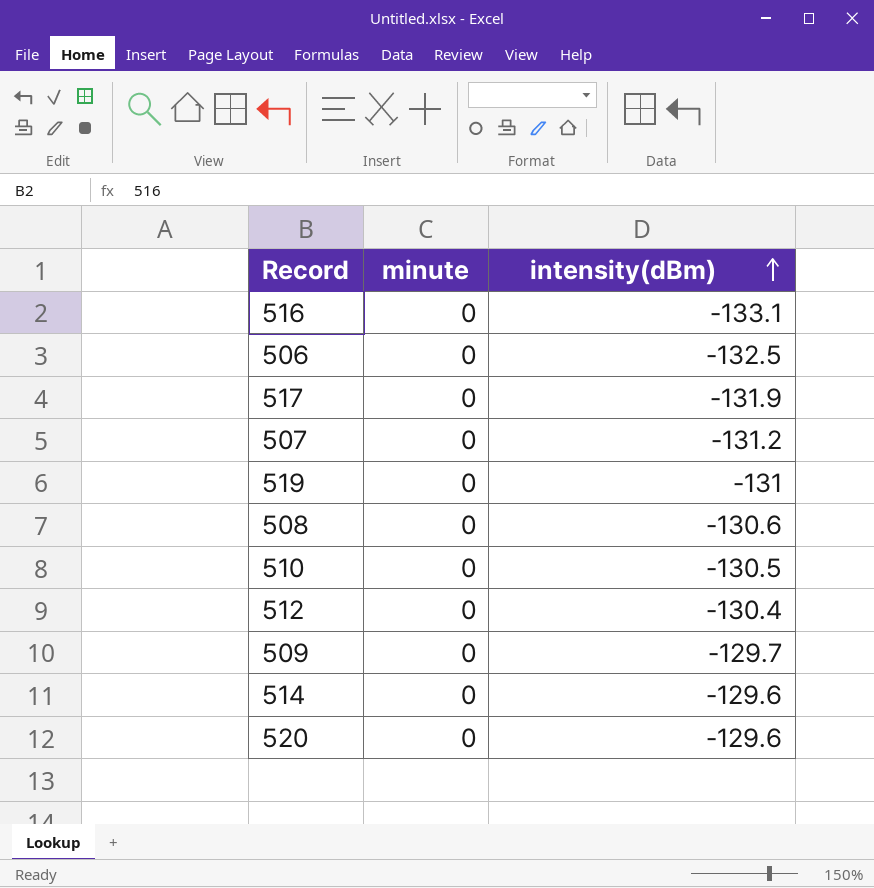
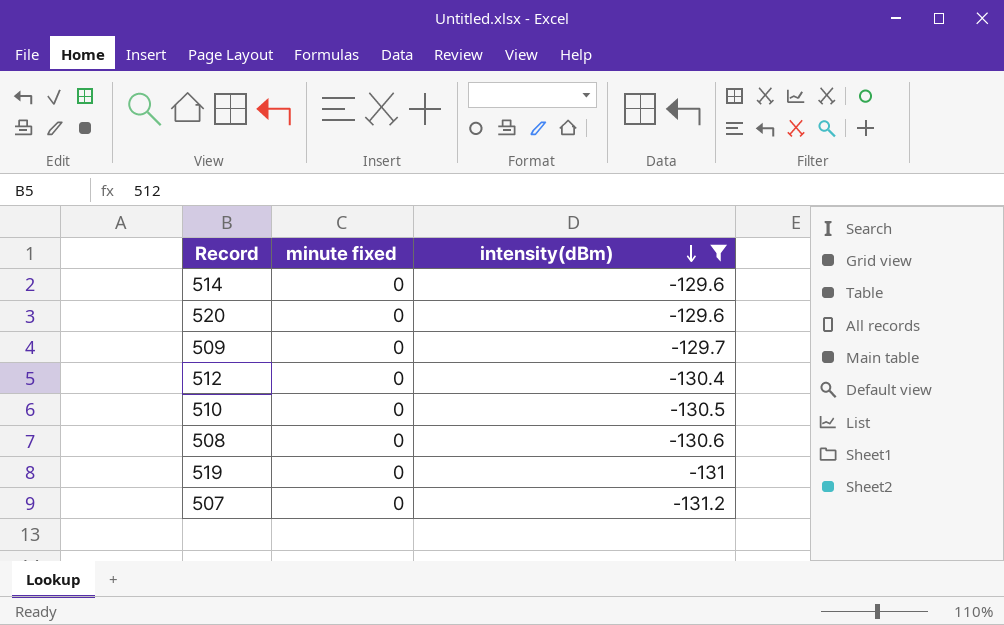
filter: none -> intensity(dBm) >= -131.2
row order: intensity(dBm) ascending -> intensity(dBm) descending
column name: minute -> minute fixed

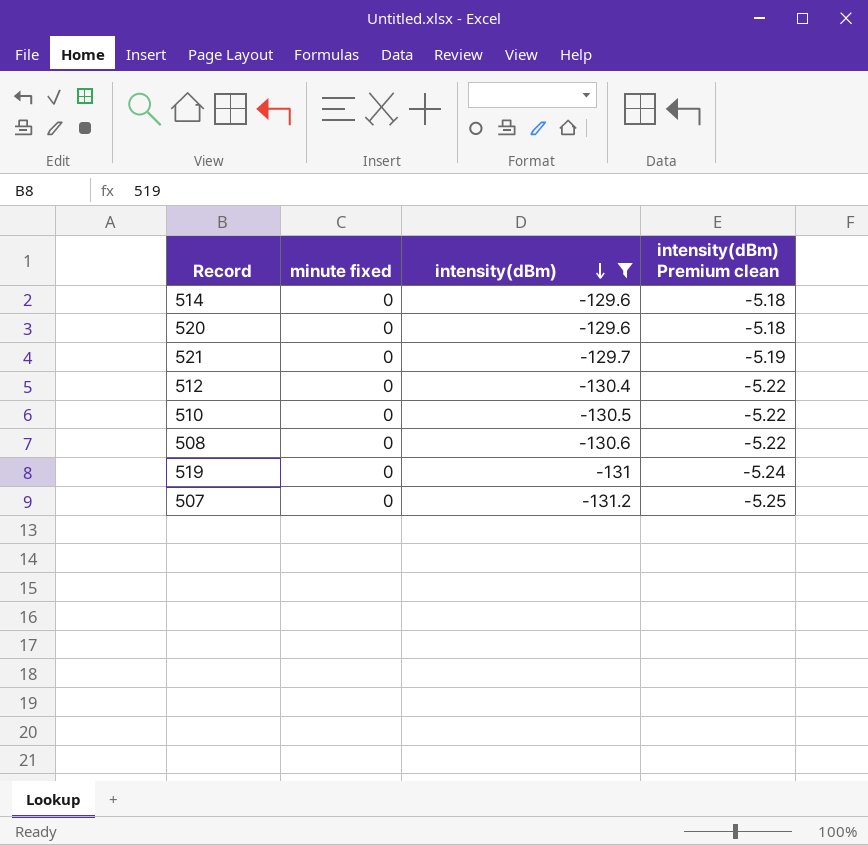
column intensity(dBm) Premium clean | formula: none -> [intensity(dBm)] * 0.04
row 509: 0 | -129.7 -> none
row 521: none -> 0 | -129.7 | -5.19

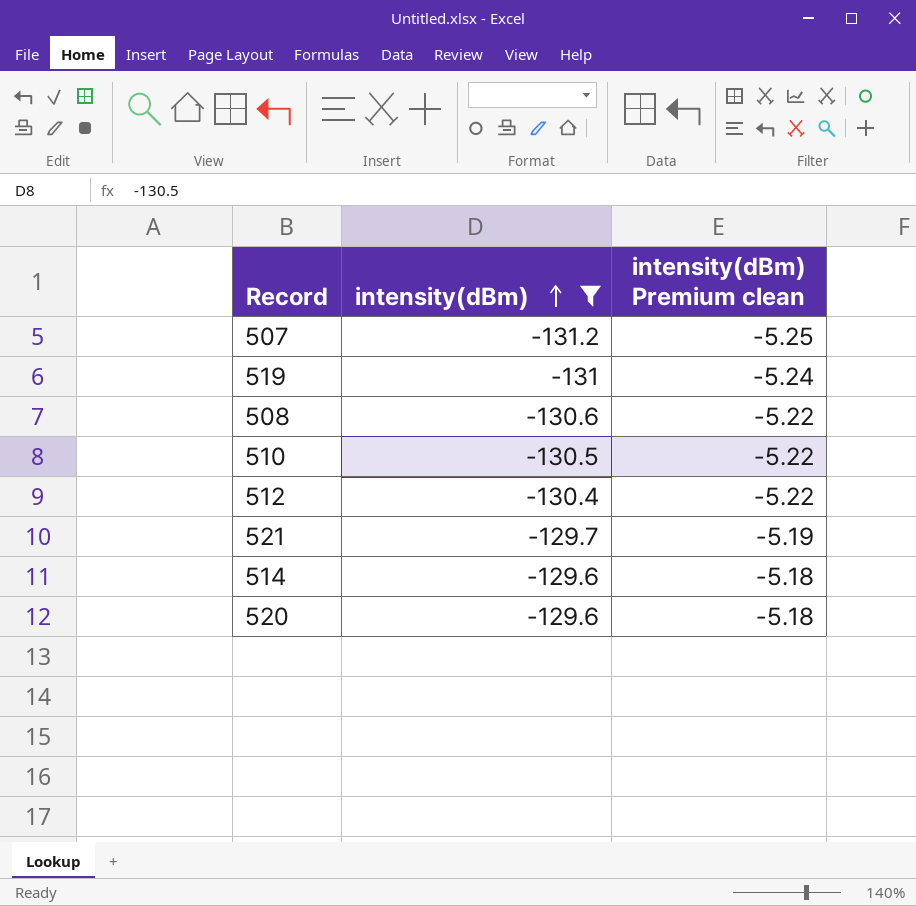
row order: intensity(dBm) descending -> intensity(dBm) ascending
column minute fixed | position: 2 -> none

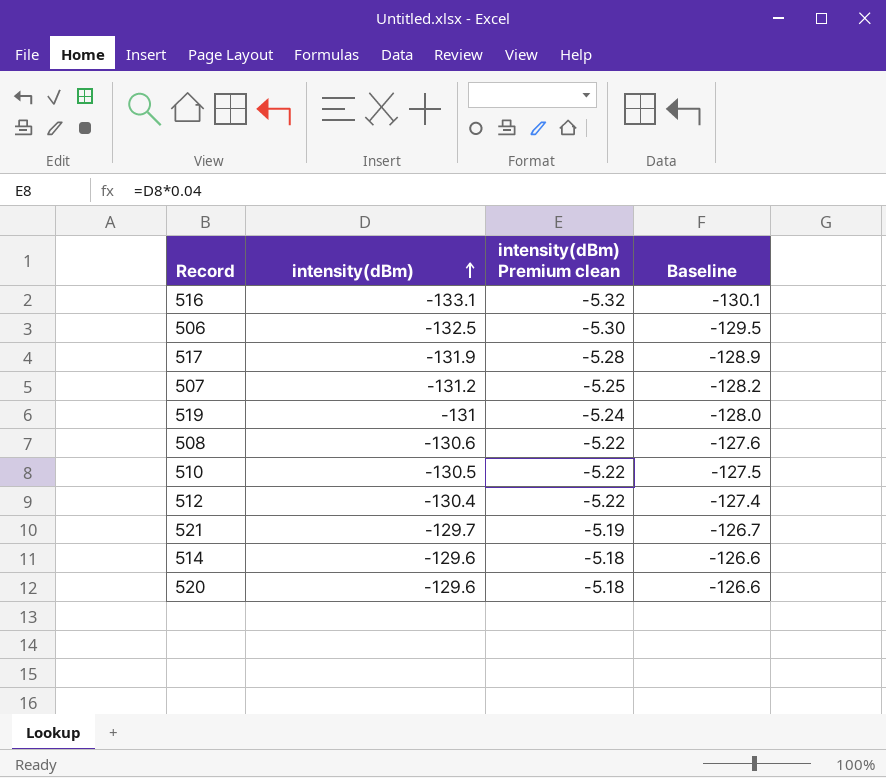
filter: intensity(dBm) >= -131.2 -> none
column Baseline | formula: none -> [intensity(dBm)] + 3

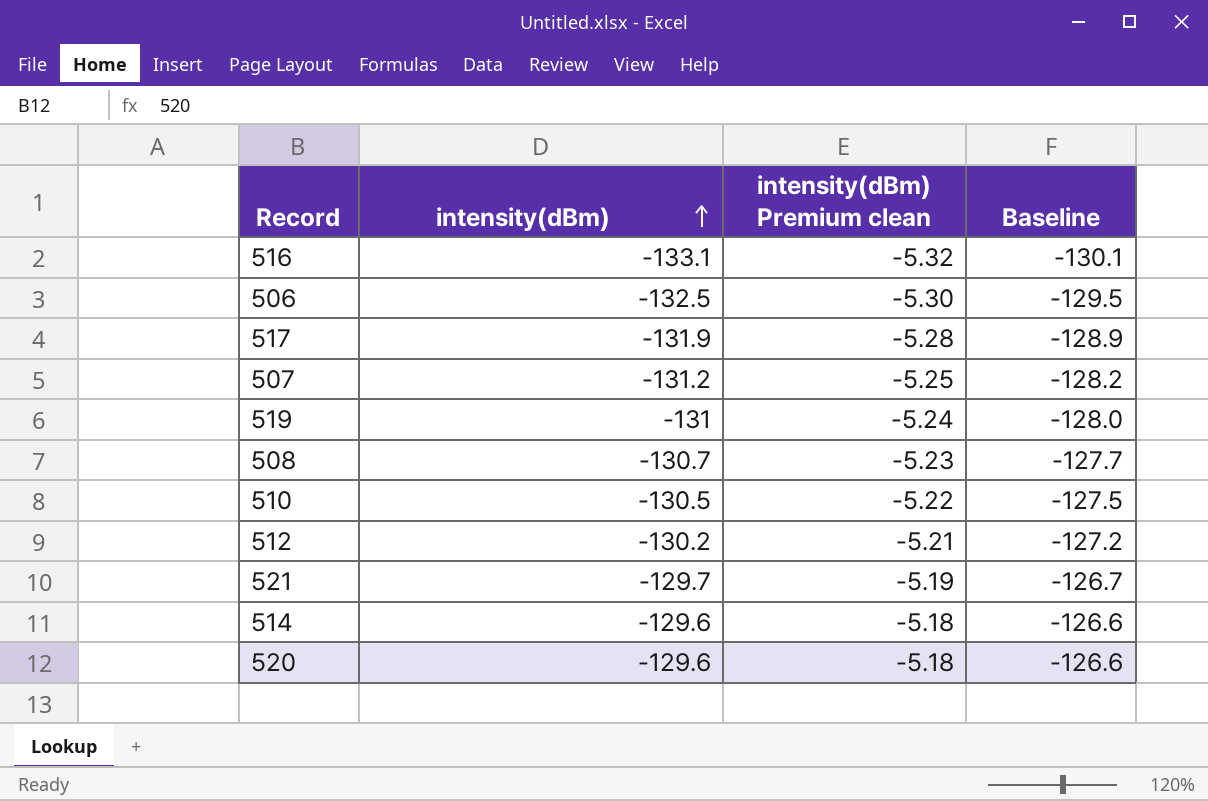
508 | intensity(dBm): -130.6 -> -130.7
508 | intensity(dBm) Premium clean: -5.22 -> -5.23
508 | Baseline: -127.6 -> -127.7
512 | intensity(dBm): -130.4 -> -130.2
512 | intensity(dBm) Premium clean: -5.22 -> -5.21
512 | Baseline: -127.4 -> -127.2

